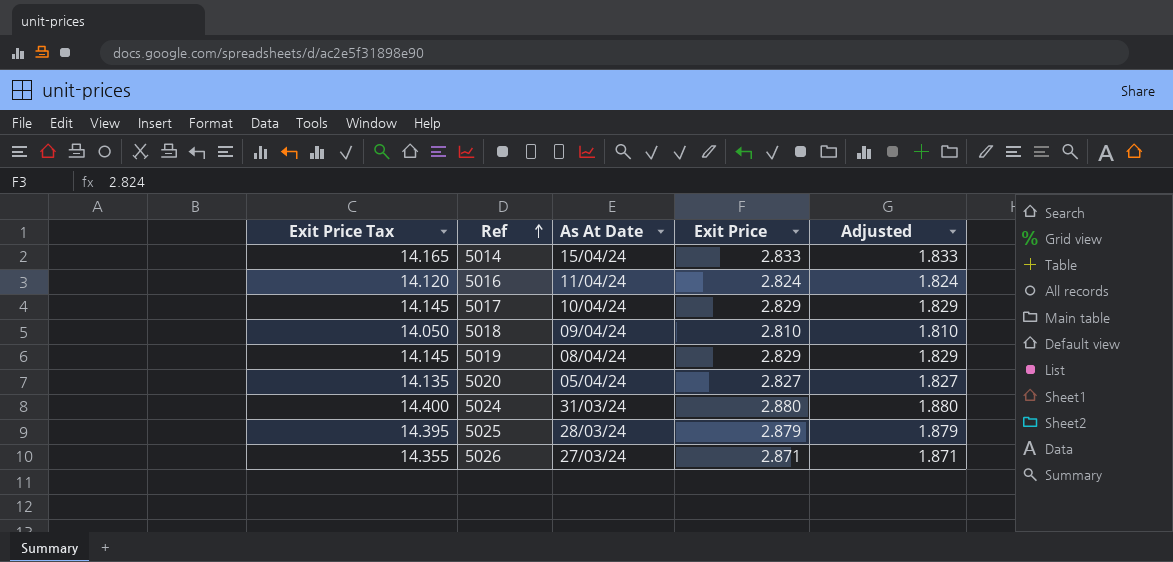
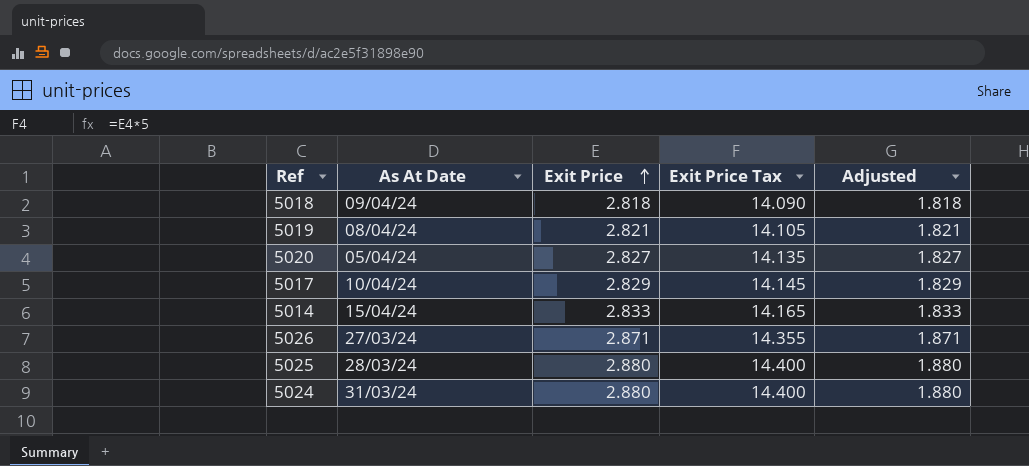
row order: Ref ascending -> Exit Price ascending
column Exit Price Tax | position: 1 -> 4
row 5016: 14.120 | 11/04/24 | 2.824 | 1.824 -> none
5018 | Exit Price: 2.810 -> 2.818
5018 | Exit Price Tax: 14.050 -> 14.090
5018 | Adjusted: 1.810 -> 1.818
5019 | Exit Price: 2.829 -> 2.821
5019 | Exit Price Tax: 14.145 -> 14.105
5019 | Adjusted: 1.829 -> 1.821
5025 | Exit Price: 2.879 -> 2.880
5025 | Exit Price Tax: 14.395 -> 14.400
5025 | Adjusted: 1.879 -> 1.880

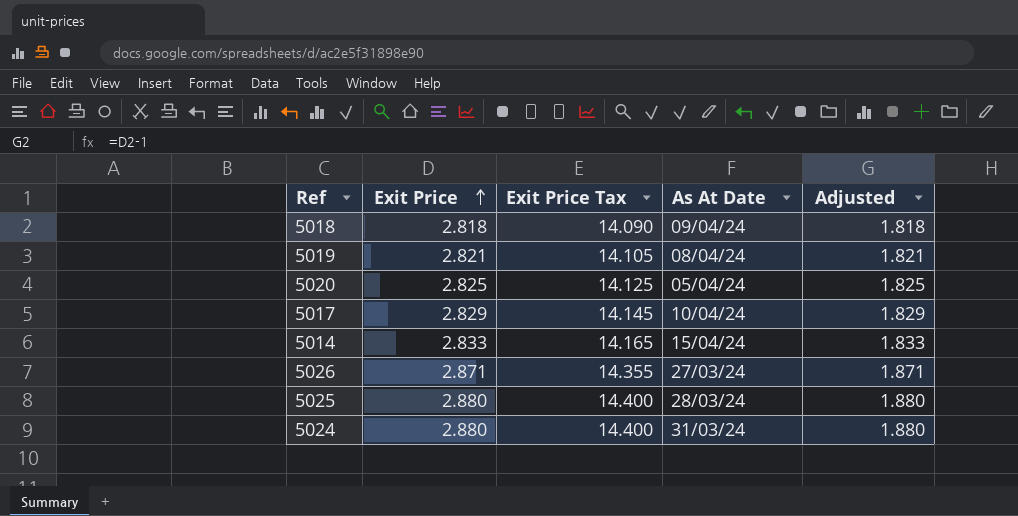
column As At Date | position: 2 -> 4
5020 | Exit Price: 2.827 -> 2.825
5020 | Exit Price Tax: 14.135 -> 14.125
5020 | Adjusted: 1.827 -> 1.825

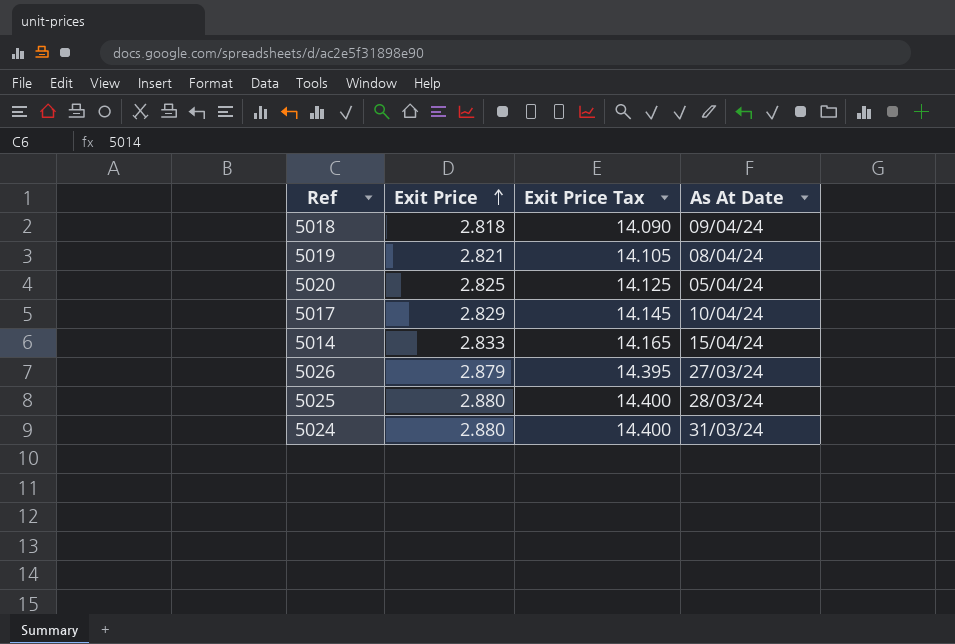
column Adjusted | formula: [Exit Price] - 1 -> none
5026 | Exit Price: 2.871 -> 2.879
5026 | Exit Price Tax: 14.355 -> 14.395

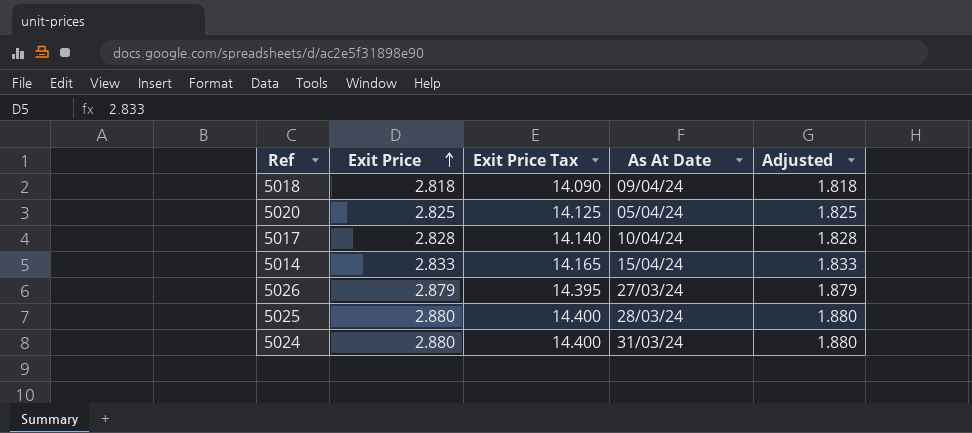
column Adjusted | formula: none -> [Exit Price] - 1
row 5019: 2.821 | 14.105 | 08/04/24 -> none
5017 | Exit Price: 2.829 -> 2.828
5017 | Exit Price Tax: 14.145 -> 14.140

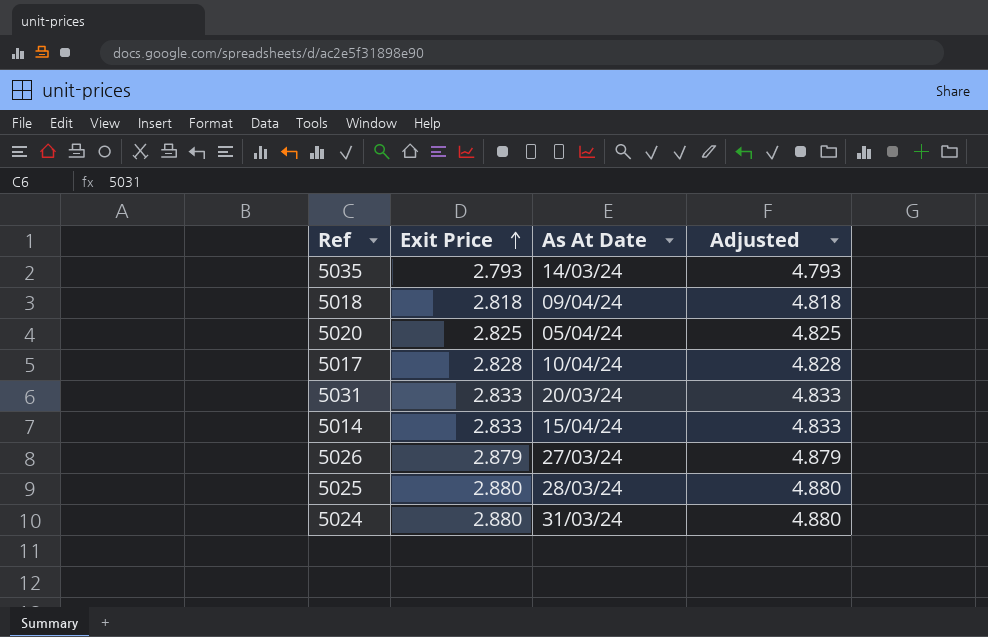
column Exit Price Tax | formula: [Exit Price] * 5 -> none
column Adjusted | formula: [Exit Price] - 1 -> [Exit Price] + 2
row 5035: none -> 2.793 | 14/03/24 | 4.793
row 5031: none -> 2.833 | 20/03/24 | 4.833

